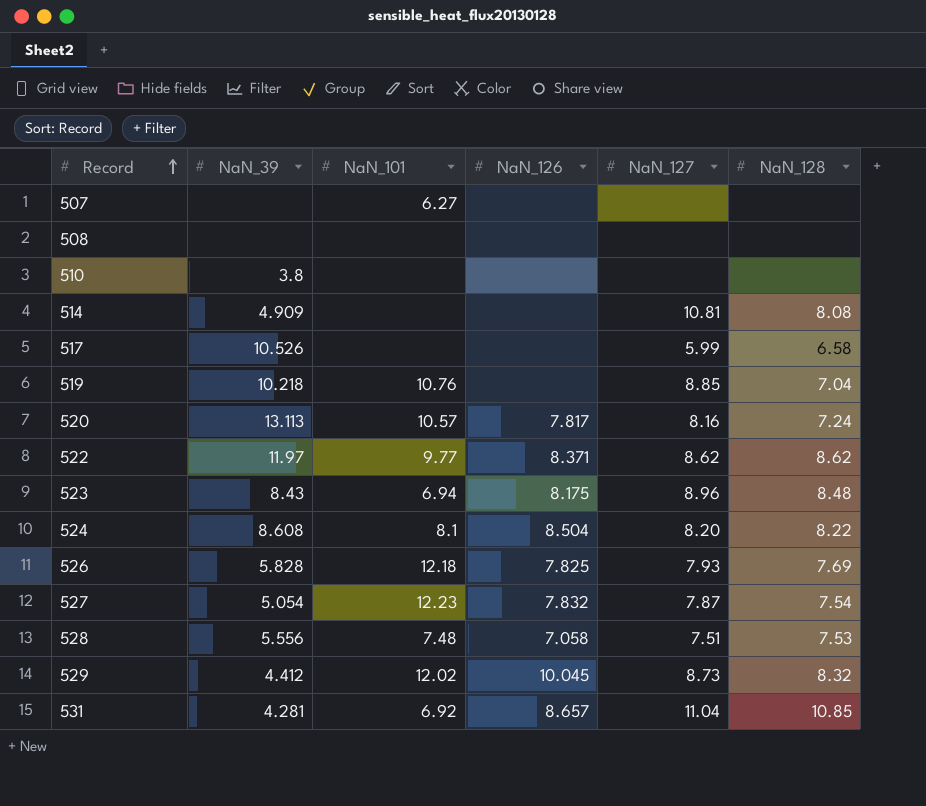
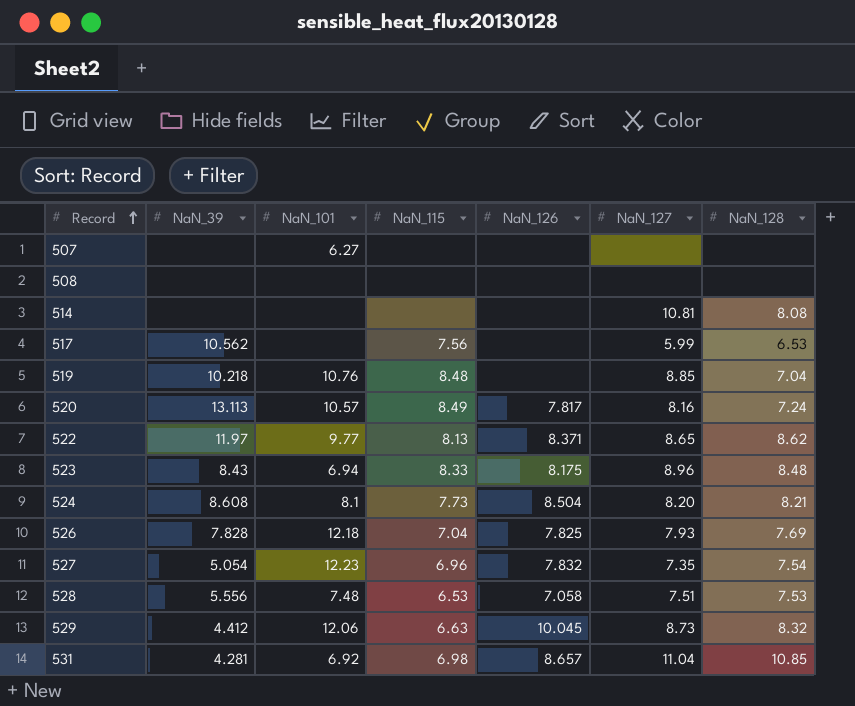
column NaN_115 | position: none -> 4
row 510: 3.8 | none | none | none | none -> none
514 | NaN_39: 4.909 -> none
517 | NaN_39: 10.526 -> 10.562
517 | NaN_128: 6.58 -> 6.53
522 | NaN_127: 8.62 -> 8.65
524 | NaN_128: 8.22 -> 8.21
526 | NaN_39: 5.828 -> 7.828
527 | NaN_127: 7.87 -> 7.35
529 | NaN_101: 12.02 -> 12.06

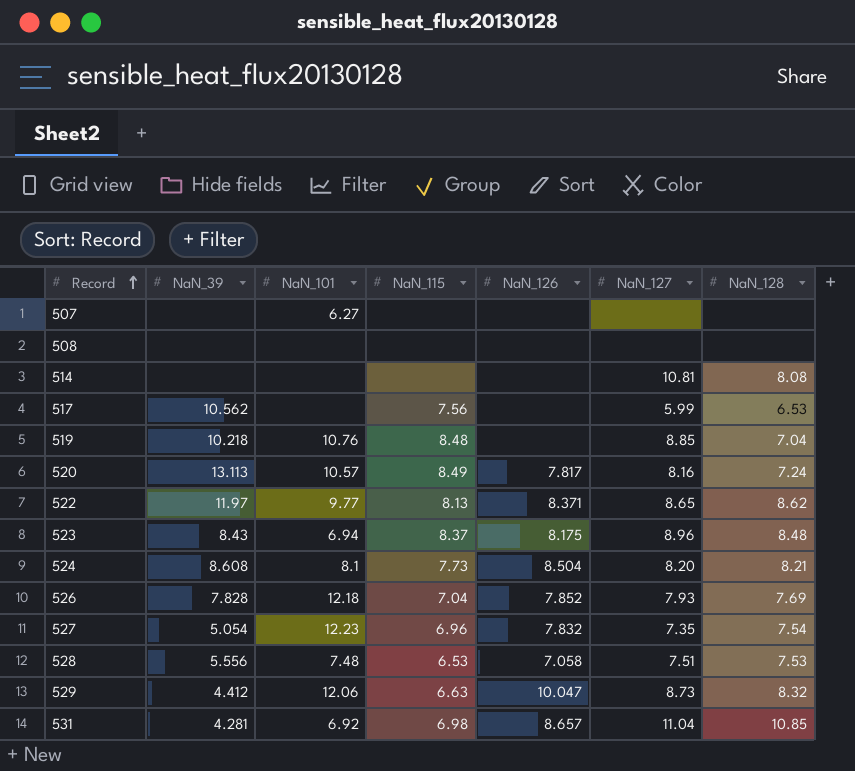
523 | NaN_115: 8.33 -> 8.37
526 | NaN_126: 7.825 -> 7.852
529 | NaN_126: 10.045 -> 10.047

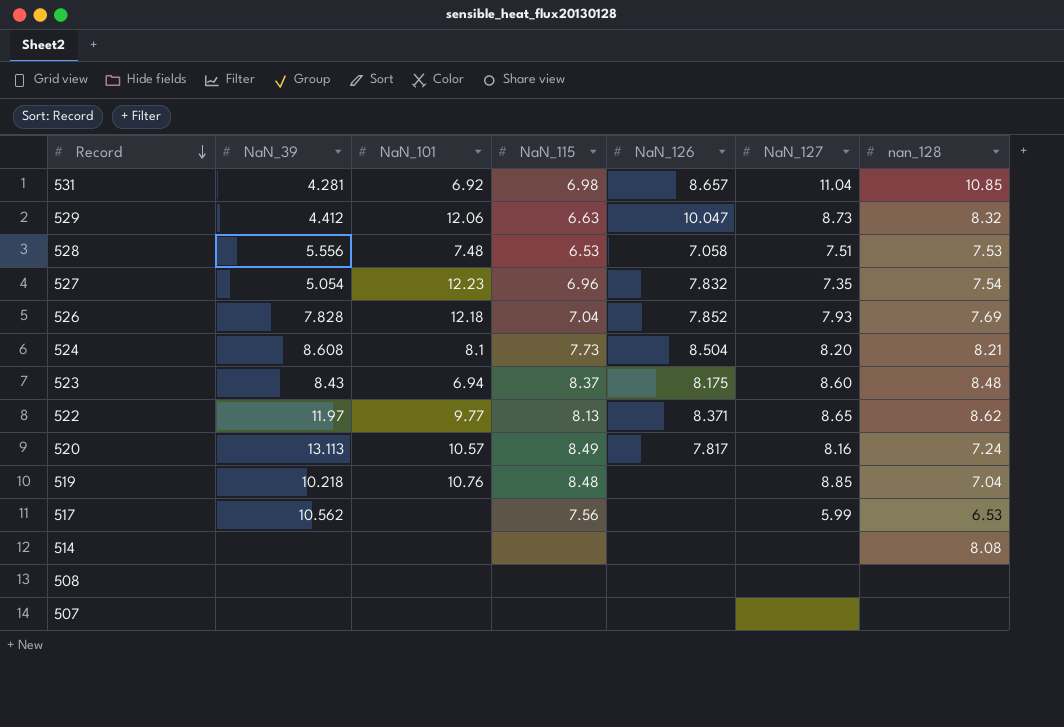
row order: Record ascending -> Record descending
column name: NaN_128 -> nan_128
523 | NaN_127: 8.96 -> 8.60
514 | NaN_127: 10.81 -> none
507 | NaN_101: 6.27 -> none

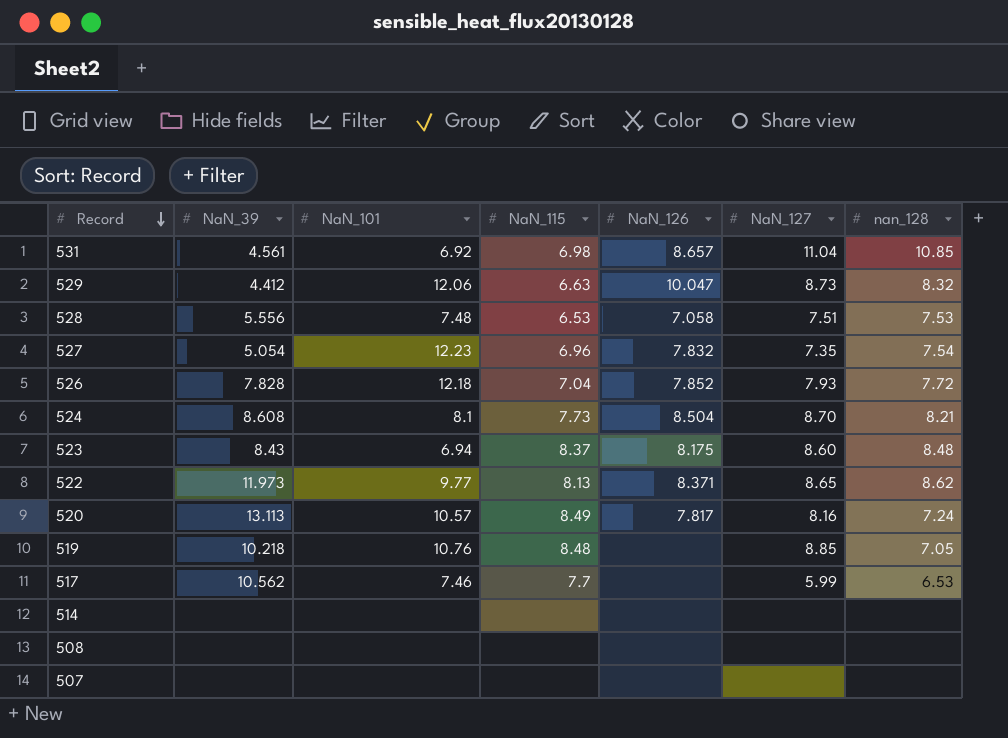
531 | NaN_39: 4.281 -> 4.561
526 | nan_128: 7.69 -> 7.72
524 | NaN_127: 8.20 -> 8.70
522 | NaN_39: 11.97 -> 11.973
519 | nan_128: 7.04 -> 7.05
517 | NaN_101: none -> 7.46
517 | NaN_115: 7.56 -> 7.7
514 | nan_128: 8.08 -> none

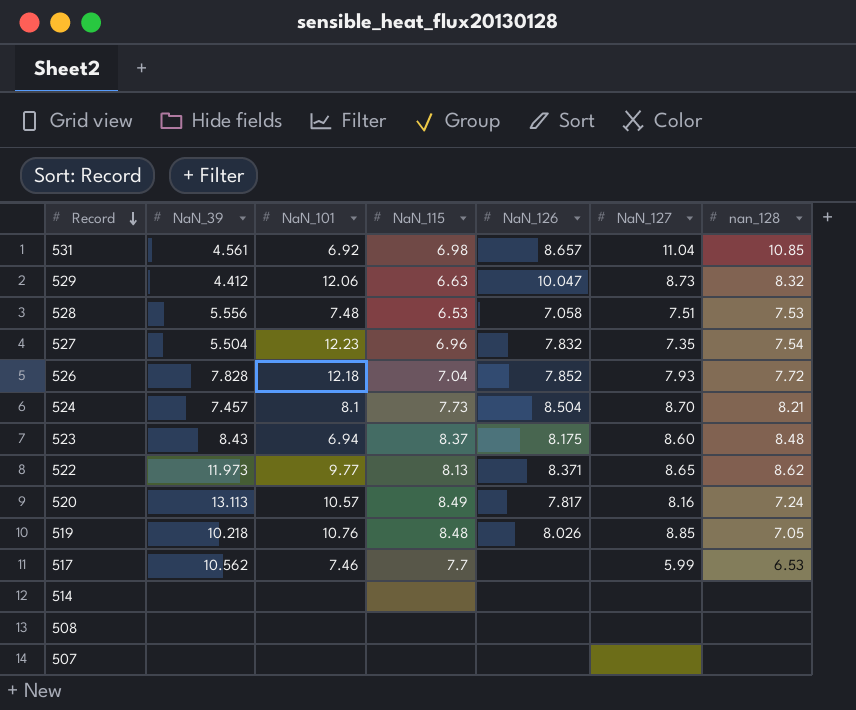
527 | NaN_39: 5.054 -> 5.504
524 | NaN_39: 8.608 -> 7.457
519 | NaN_126: none -> 8.026

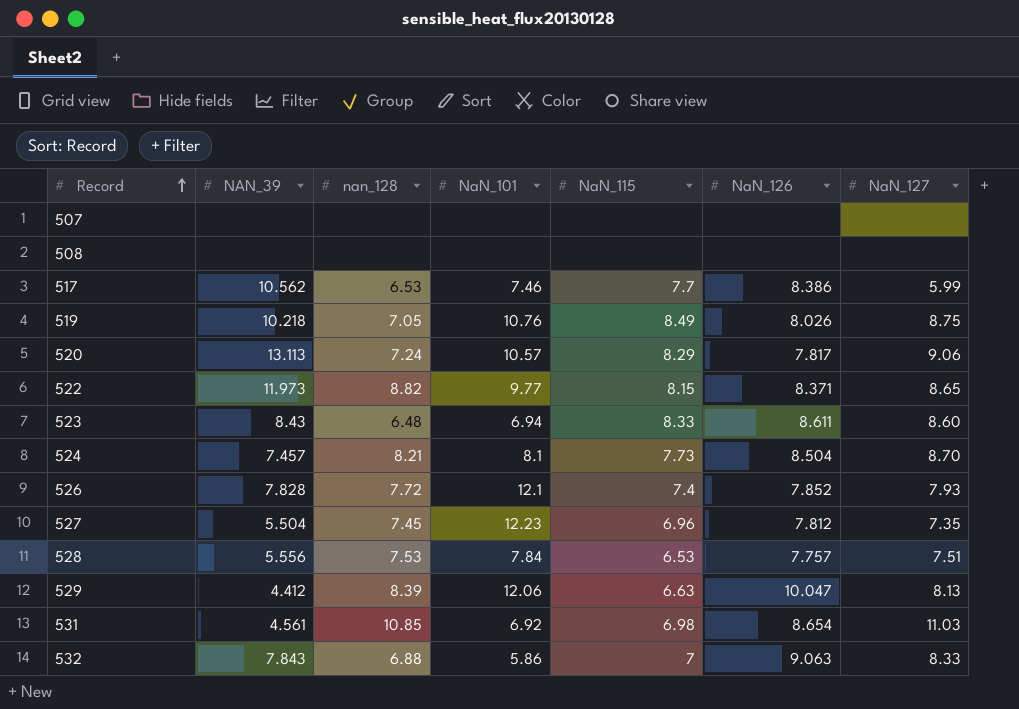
row order: Record descending -> Record ascending
column name: NaN_39 -> NAN_39
column nan_128 | position: 7 -> 3
row 514: none | none | none | none | none | none -> none
517 | NaN_126: none -> 8.386
519 | NaN_115: 8.48 -> 8.49
519 | NaN_127: 8.85 -> 8.75
520 | NaN_115: 8.49 -> 8.29
520 | NaN_127: 8.16 -> 9.06
522 | nan_128: 8.62 -> 8.82
522 | NaN_115: 8.13 -> 8.15
523 | nan_128: 8.48 -> 6.48
523 | NaN_115: 8.37 -> 8.33
523 | NaN_126: 8.175 -> 8.611
526 | NaN_101: 12.18 -> 12.1
526 | NaN_115: 7.04 -> 7.4
527 | nan_128: 7.54 -> 7.45
527 | NaN_126: 7.832 -> 7.812
528 | NaN_101: 7.48 -> 7.84
528 | NaN_126: 7.058 -> 7.757
529 | nan_128: 8.32 -> 8.39
529 | NaN_127: 8.73 -> 8.13
531 | NaN_126: 8.657 -> 8.654
531 | NaN_127: 11.04 -> 11.03
row 532: none -> 7.843 | 6.88 | 5.86 | 7 | 9.063 | 8.33

